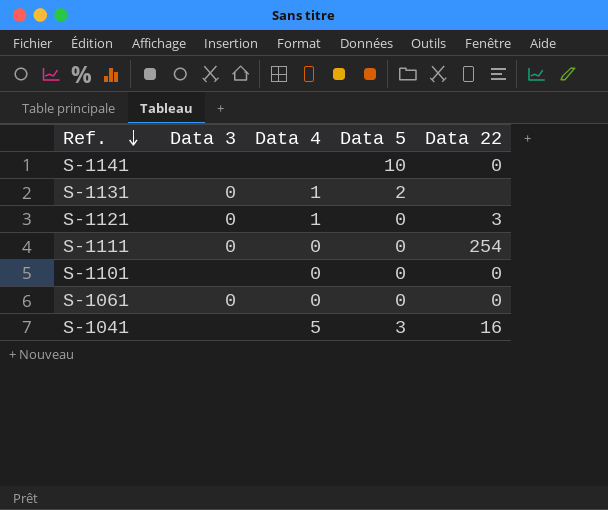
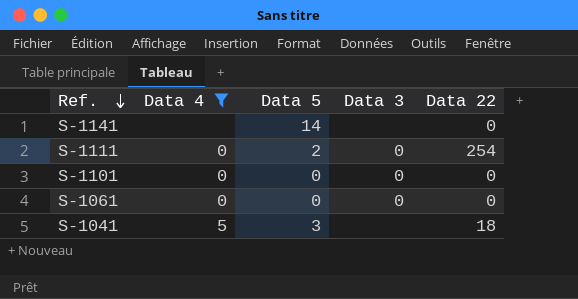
filter: none -> Data 4 != 1
column Data 3 | position: 2 -> 4
S-1141 | Data 5: 10 -> 14
S-1111 | Data 5: 0 -> 2
S-1101 | Data 3: none -> 0
S-1041 | Data 22: 16 -> 18

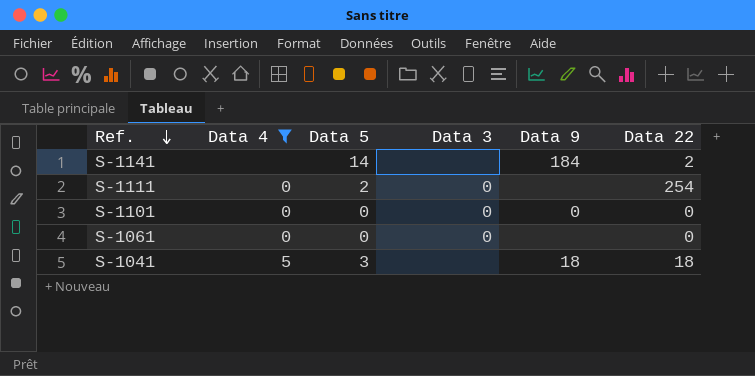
column Data 9 | position: none -> 5
S-1141 | Data 22: 0 -> 2

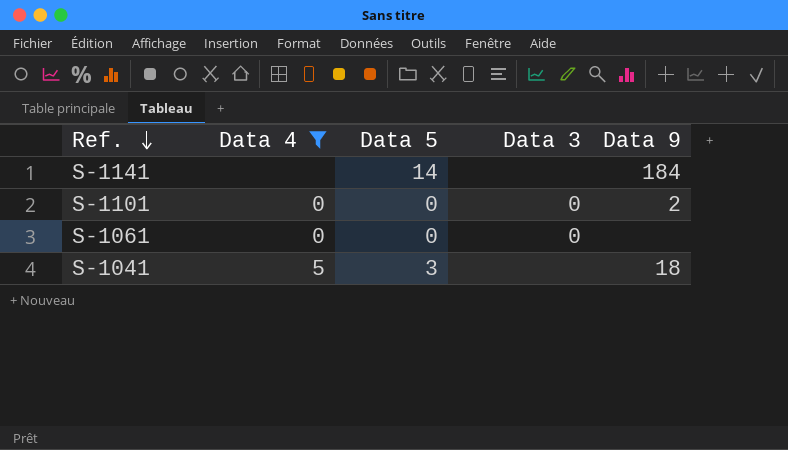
column Data 22 | position: 6 -> none
row S-1111: 0 | 2 | 0 | none | 254 -> none
S-1101 | Data 9: 0 -> 2

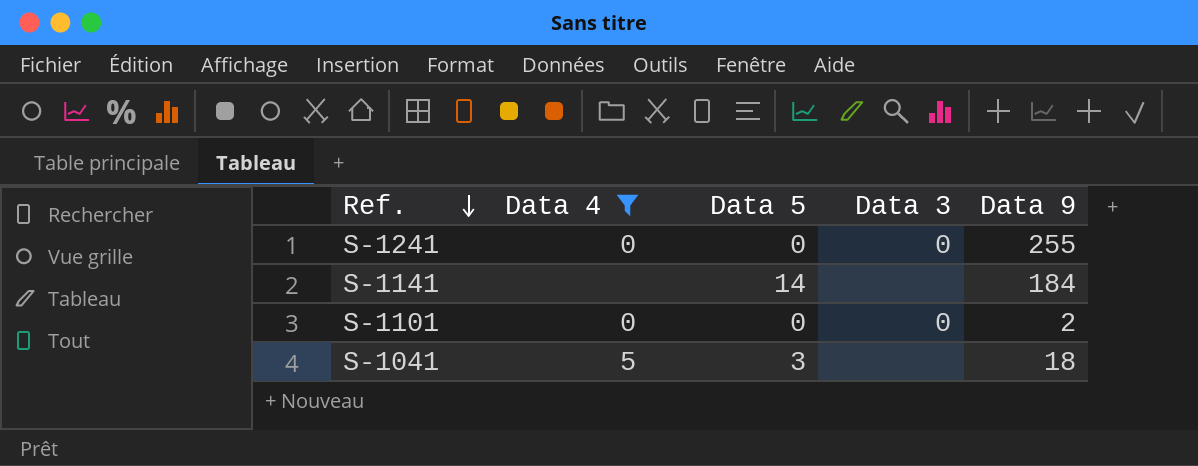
row S-1061: 0 | 0 | 0 | none -> none
row S-1241: none -> 0 | 0 | 0 | 255

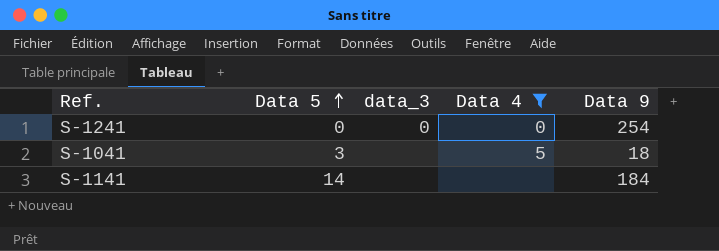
row order: Ref. descending -> Data 5 ascending
column name: Data 3 -> data_3
column Data 4 | position: 2 -> 4
row S-1101: 0 | 0 | 0 | 2 -> none
S-1241 | Data 9: 255 -> 254

